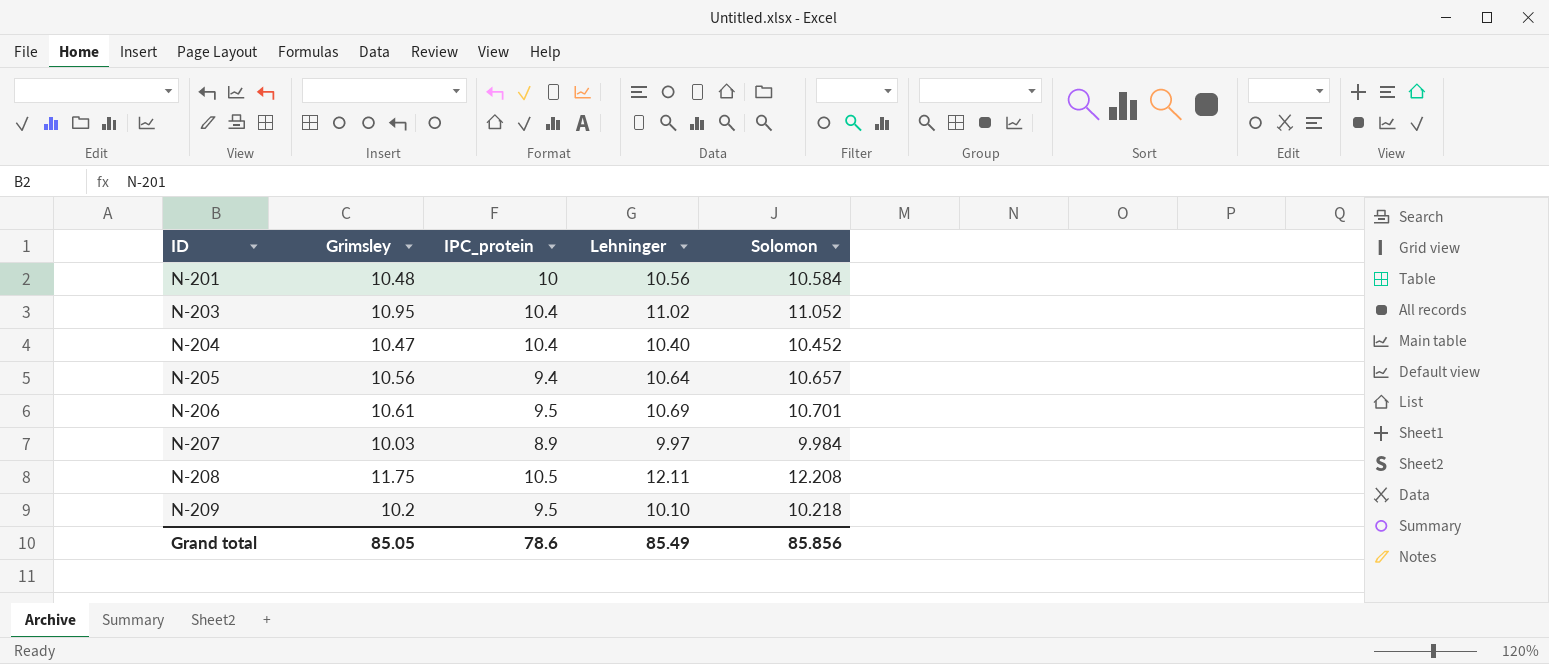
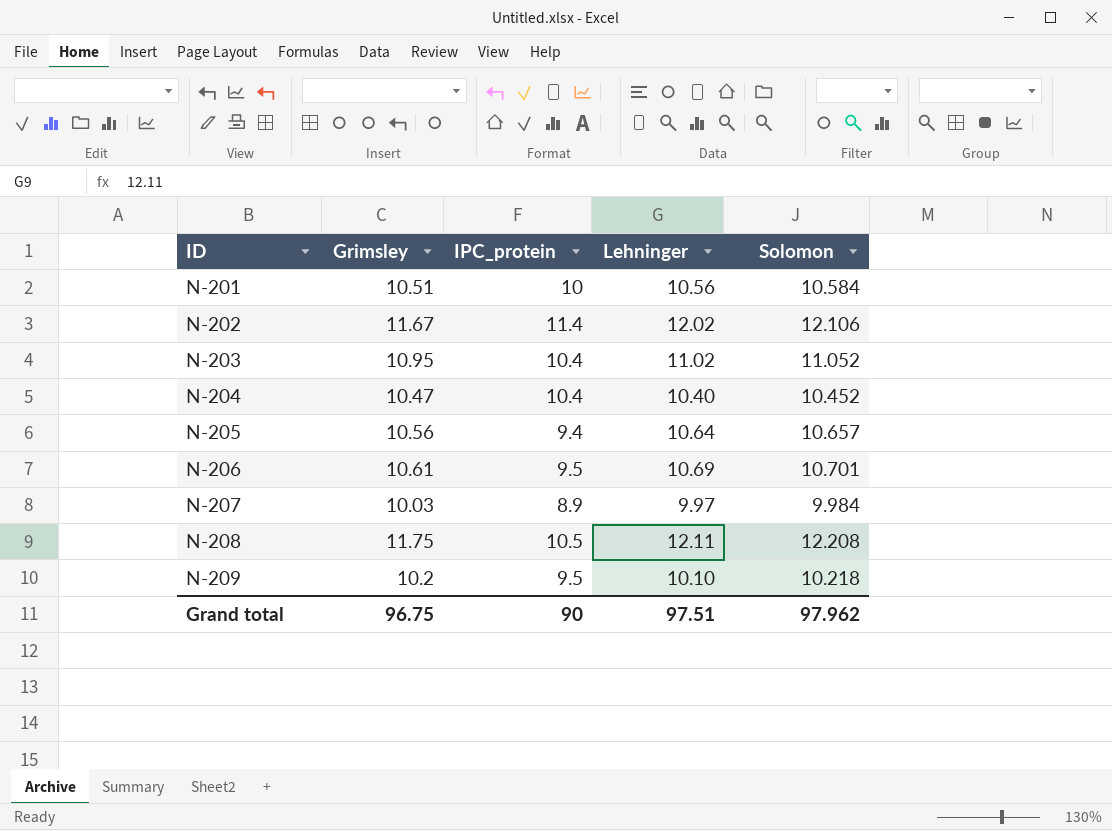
N-201 | Grimsley: 10.48 -> 10.51
row N-202: none -> 11.67 | 11.4 | 12.02 | 12.106
Grand total | Grimsley: 85.05 -> 96.75
Grand total | IPC_protein: 78.6 -> 90
Grand total | Lehninger: 85.49 -> 97.51
Grand total | Solomon: 85.856 -> 97.962

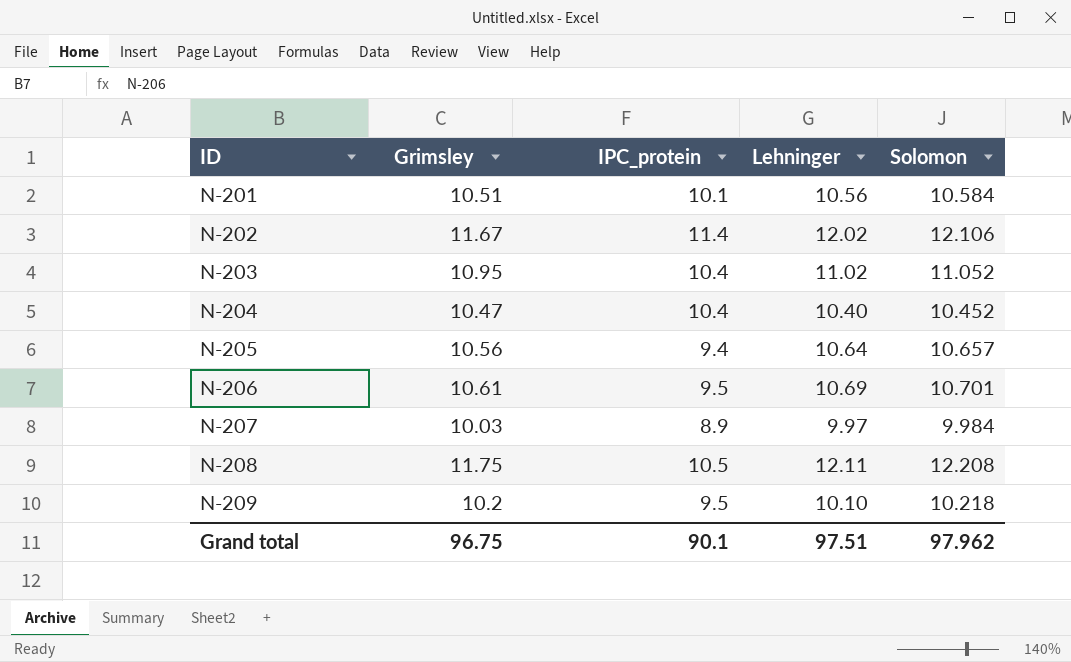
N-201 | IPC_protein: 10 -> 10.1
Grand total | IPC_protein: 90 -> 90.1

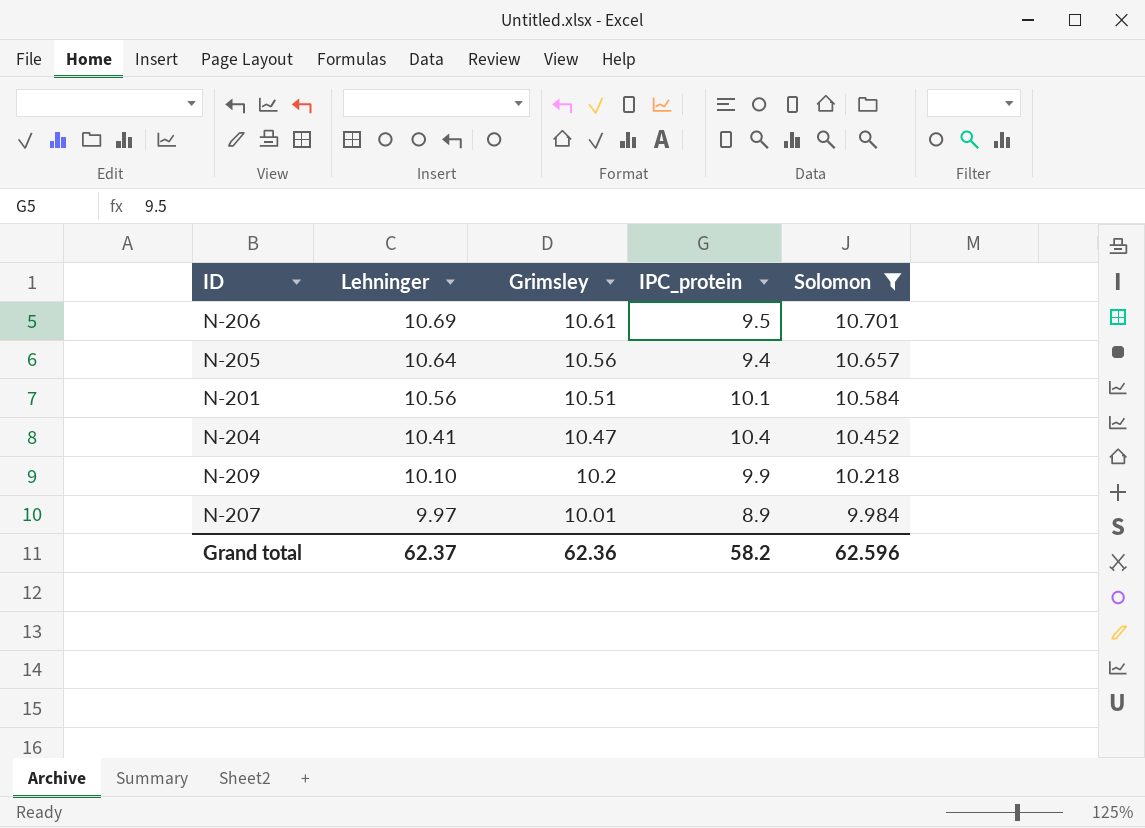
filter: none -> Solomon <= 10.701
row order: ID ascending -> Lehninger descending
column Lehninger | position: 4 -> 2
N-204 | Lehninger: 10.40 -> 10.41
N-209 | IPC_protein: 9.5 -> 9.9
N-207 | Grimsley: 10.03 -> 10.01
Grand total | Lehninger: 97.51 -> 62.37
Grand total | Grimsley: 96.75 -> 62.36
Grand total | IPC_protein: 90.1 -> 58.2
Grand total | Solomon: 97.962 -> 62.596

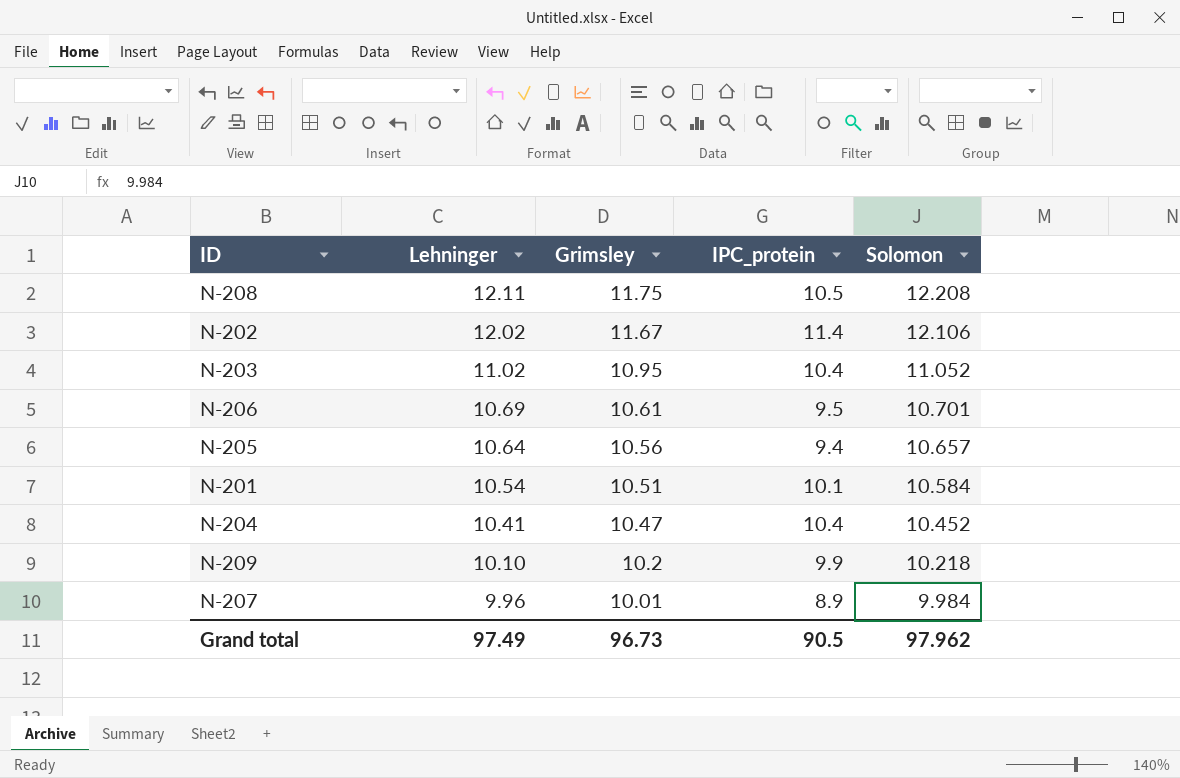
filter: Solomon <= 10.701 -> none
N-201 | Lehninger: 10.56 -> 10.54
N-207 | Lehninger: 9.97 -> 9.96
Grand total | Lehninger: 62.37 -> 97.49
Grand total | Grimsley: 62.36 -> 96.73
Grand total | IPC_protein: 58.2 -> 90.5
Grand total | Solomon: 62.596 -> 97.962

